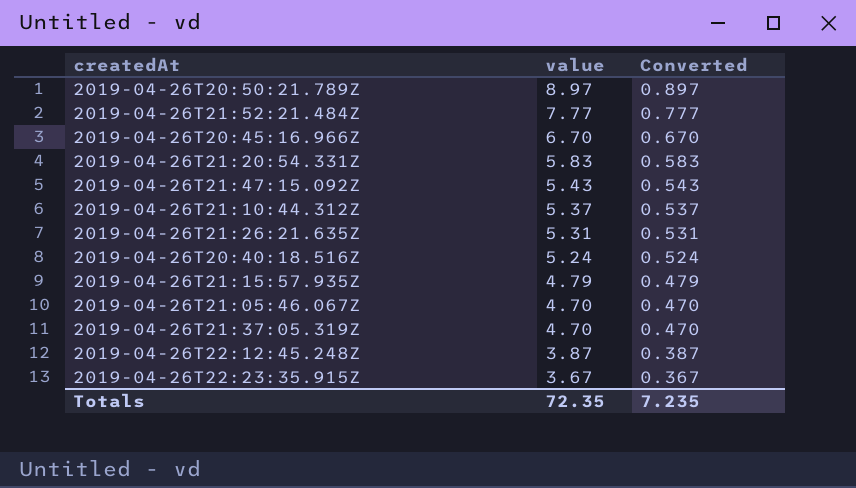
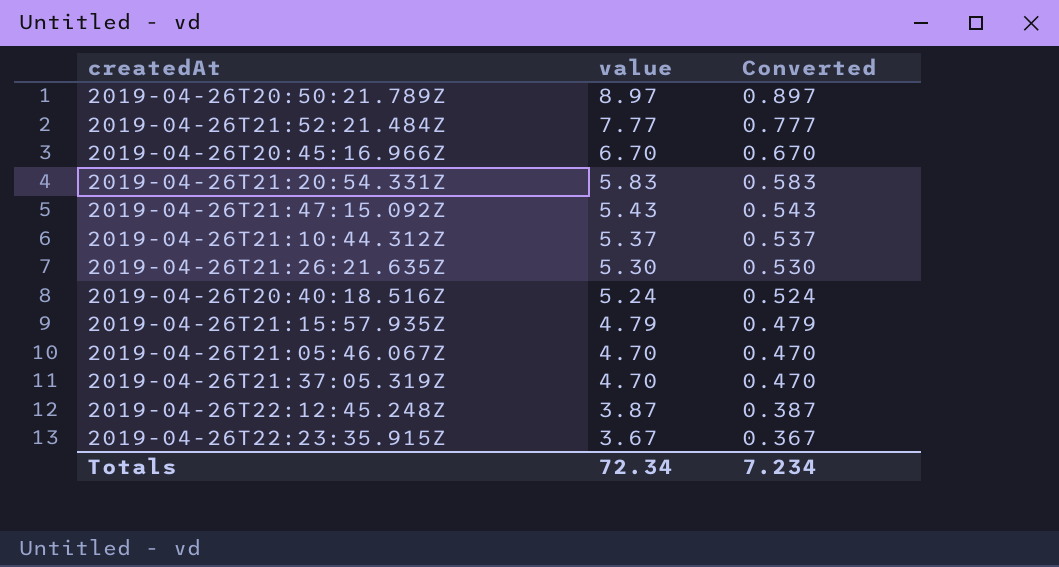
2019-04-26T21:26:21.635Z | value: 5.31 -> 5.30
2019-04-26T21:26:21.635Z | Converted: 0.531 -> 0.530
Totals | value: 72.35 -> 72.34
Totals | Converted: 7.235 -> 7.234

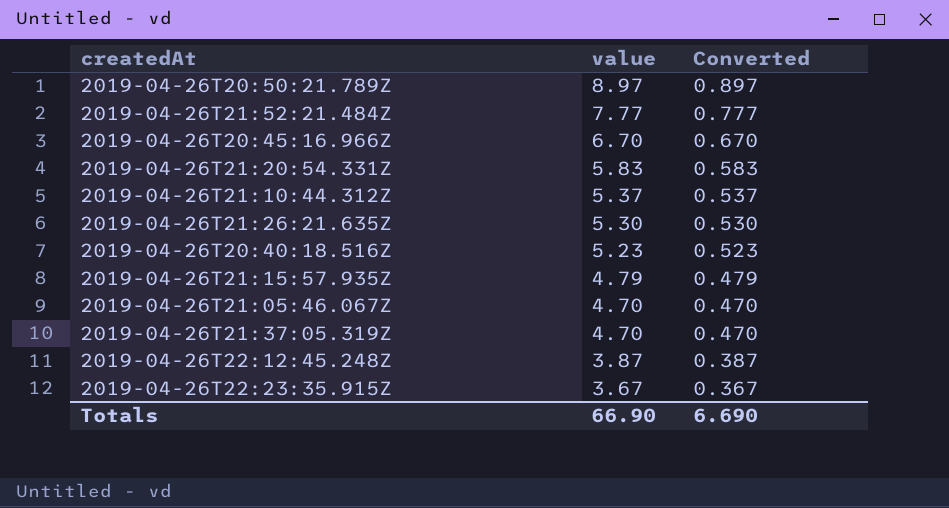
row 2019-04-26T21:47:15.092Z: 5.43 | 0.543 -> none
2019-04-26T20:40:18.516Z | value: 5.24 -> 5.23
2019-04-26T20:40:18.516Z | Converted: 0.524 -> 0.523
Totals | value: 72.34 -> 66.90
Totals | Converted: 7.234 -> 6.690

